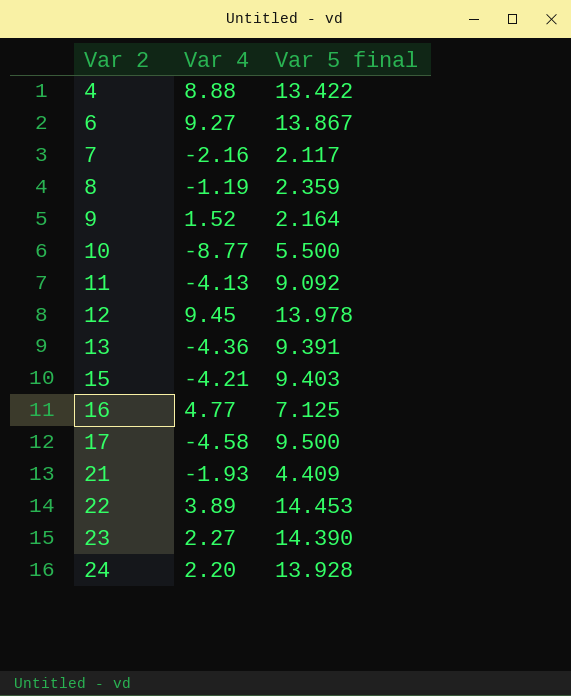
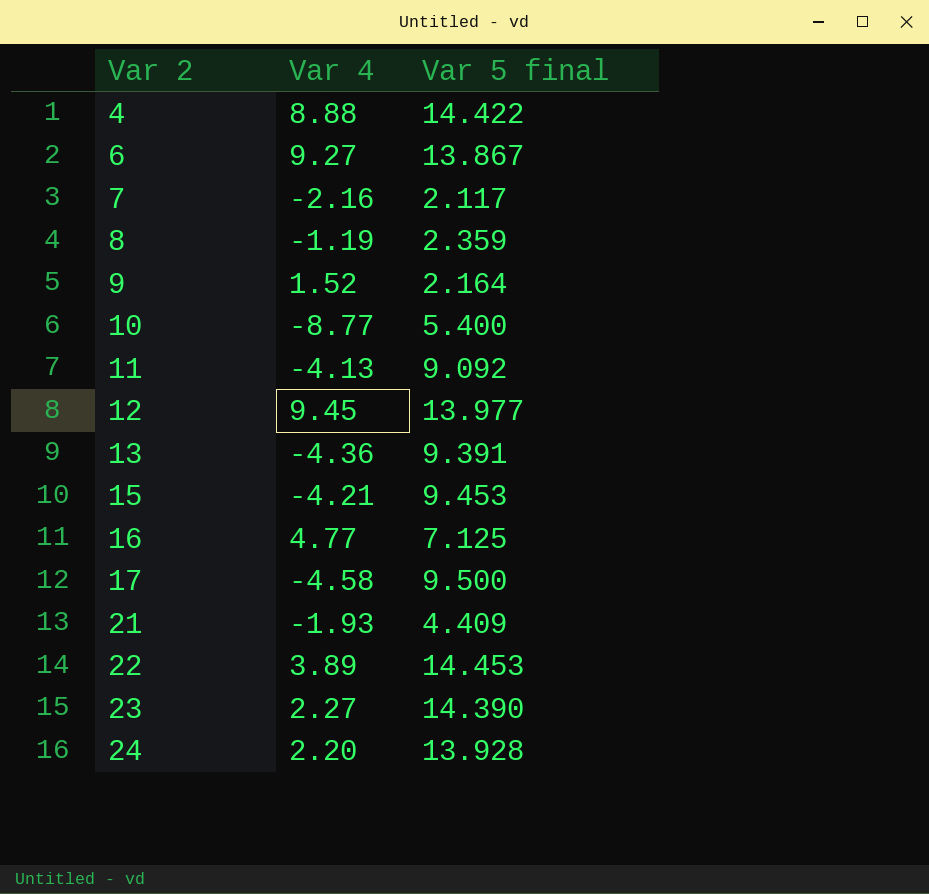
4 | Var 5 final: 13.422 -> 14.422
10 | Var 5 final: 5.500 -> 5.400
12 | Var 5 final: 13.978 -> 13.977
15 | Var 5 final: 9.403 -> 9.453

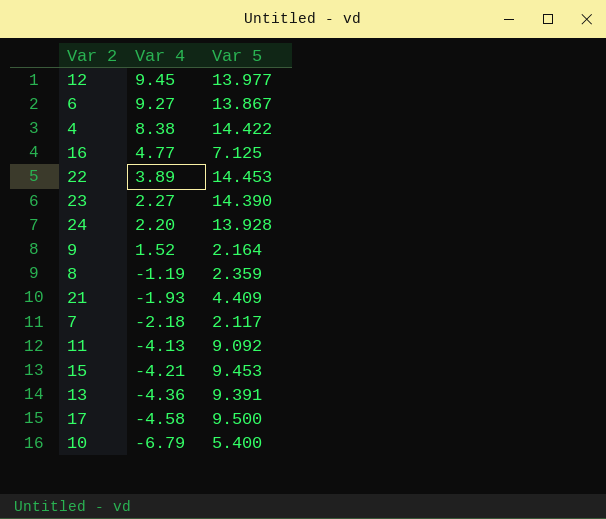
row order: Var 2 ascending -> Var 4 descending
column name: Var 5 final -> Var 5
4 | Var 4: 8.88 -> 8.38
7 | Var 4: -2.16 -> -2.18
10 | Var 4: -8.77 -> -6.79

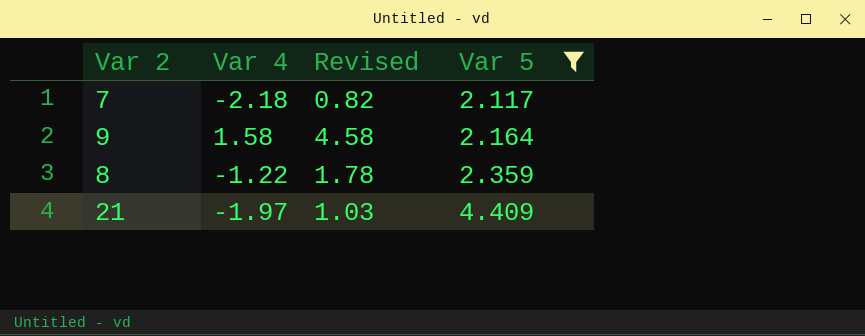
filter: none -> Var 5 <= 4.409
row order: Var 4 descending -> Var 5 ascending
column Revised | formula: none -> [Var 4] + 3
9 | Var 4: 1.52 -> 1.58
8 | Var 4: -1.19 -> -1.22
21 | Var 4: -1.93 -> -1.97

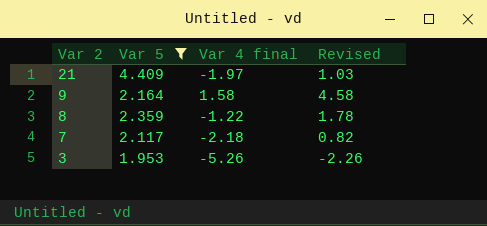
row order: Var 5 ascending -> Var 2 descending
column Var 5 | position: 4 -> 2
column name: Var 4 -> Var 4 final
row 3: none -> 1.953 | -5.26 | -2.26

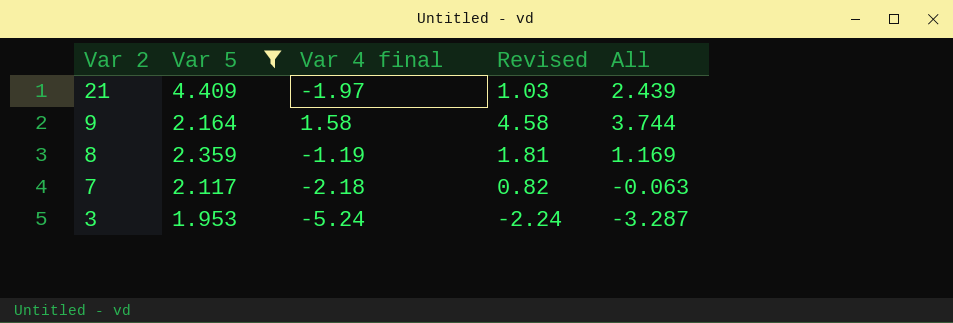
column All | formula: none -> [Var 5] + [Var 4 final]
8 | Var 4 final: -1.22 -> -1.19
8 | Revised: 1.78 -> 1.81
3 | Var 4 final: -5.26 -> -5.24
3 | Revised: -2.26 -> -2.24

